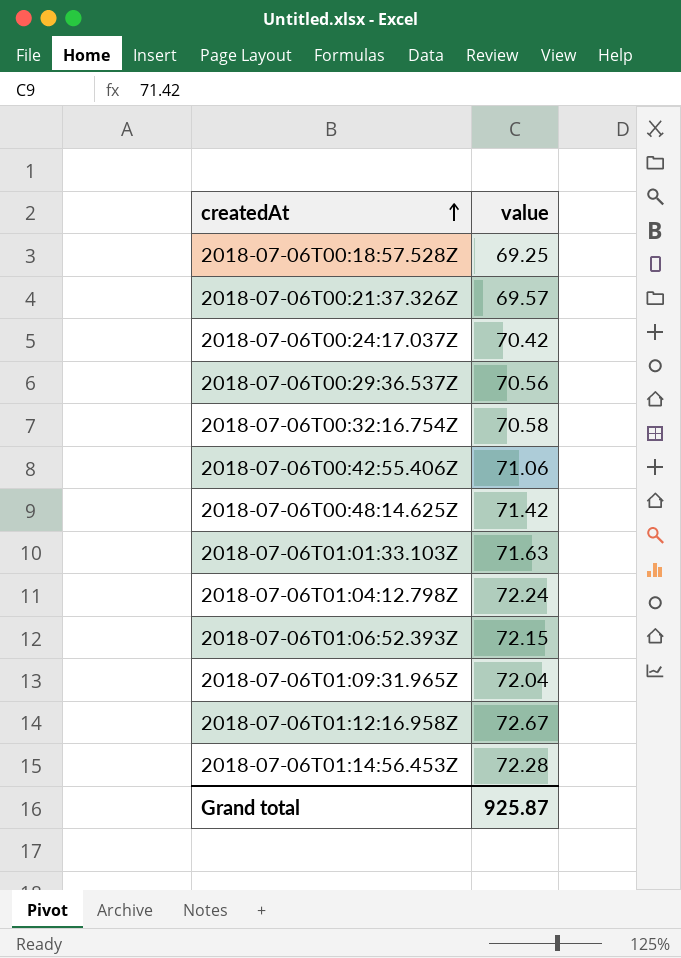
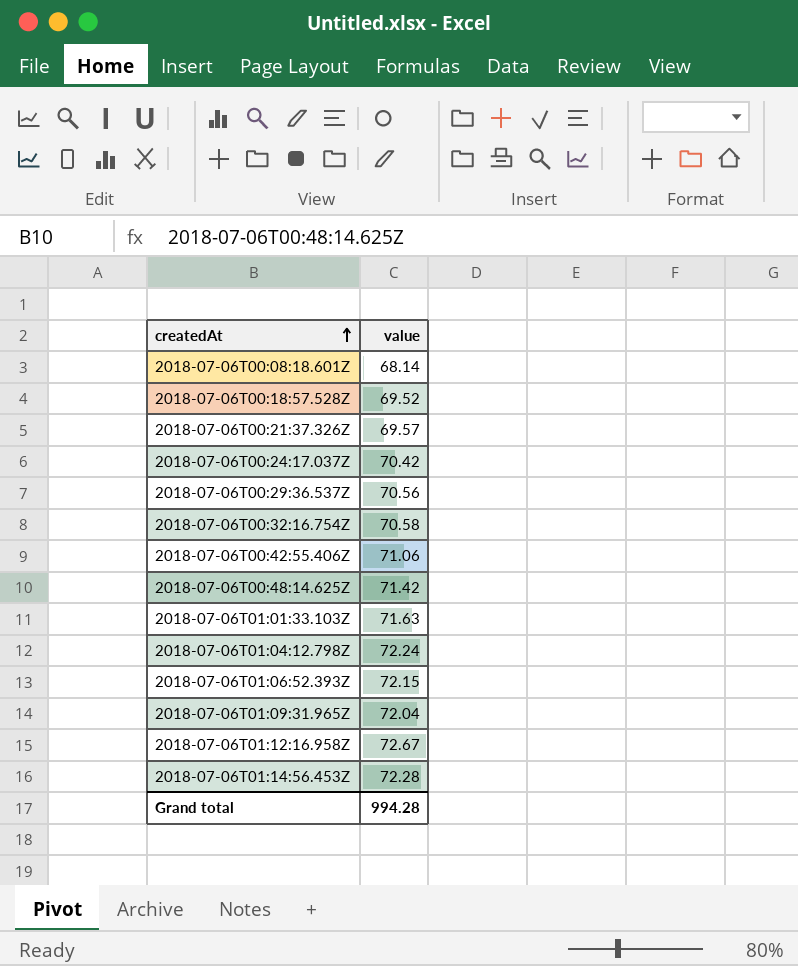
row 2018-07-06T00:08:18.601Z: none -> 68.14
2018-07-06T00:18:57.528Z | value: 69.25 -> 69.52
Grand total | value: 925.87 -> 994.28

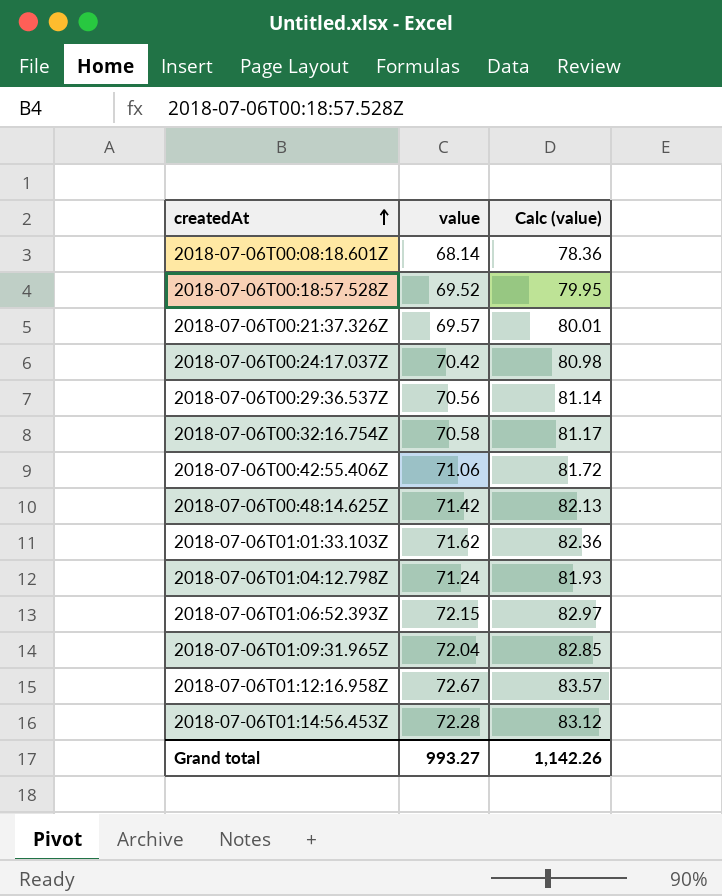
column Calc (value) | formula: none -> [value] * 1.15
2018-07-06T01:01:33.103Z | value: 71.63 -> 71.62
2018-07-06T01:04:12.798Z | value: 72.24 -> 71.24
Grand total | value: 994.28 -> 993.27

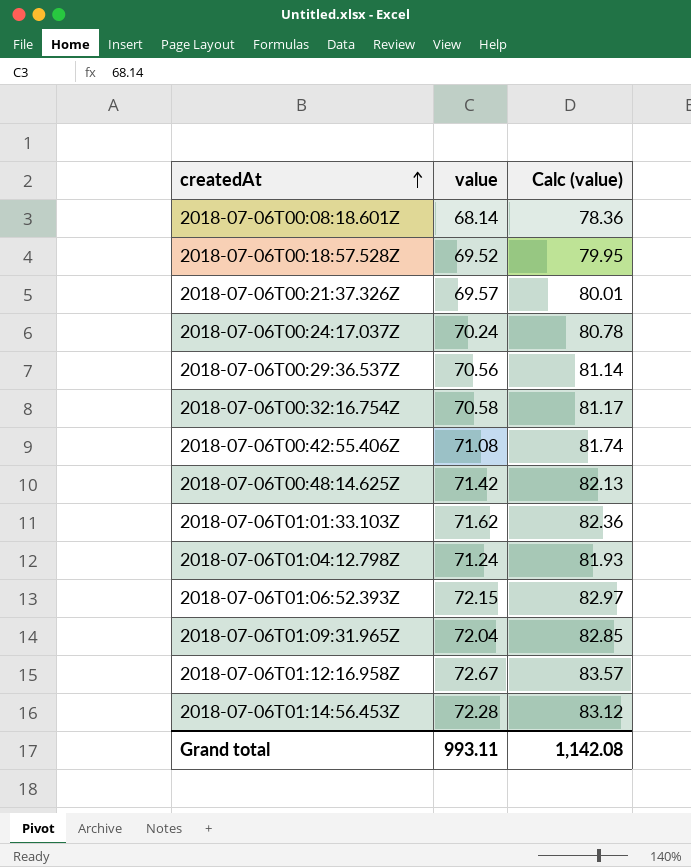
2018-07-06T00:24:17.037Z | value: 70.42 -> 70.24
2018-07-06T00:24:17.037Z | Calc (value): 80.98 -> 80.78
2018-07-06T00:42:55.406Z | value: 71.06 -> 71.08
2018-07-06T00:42:55.406Z | Calc (value): 81.72 -> 81.74
Grand total | value: 993.27 -> 993.11
Grand total | Calc (value): 1,142.26 -> 1,142.08

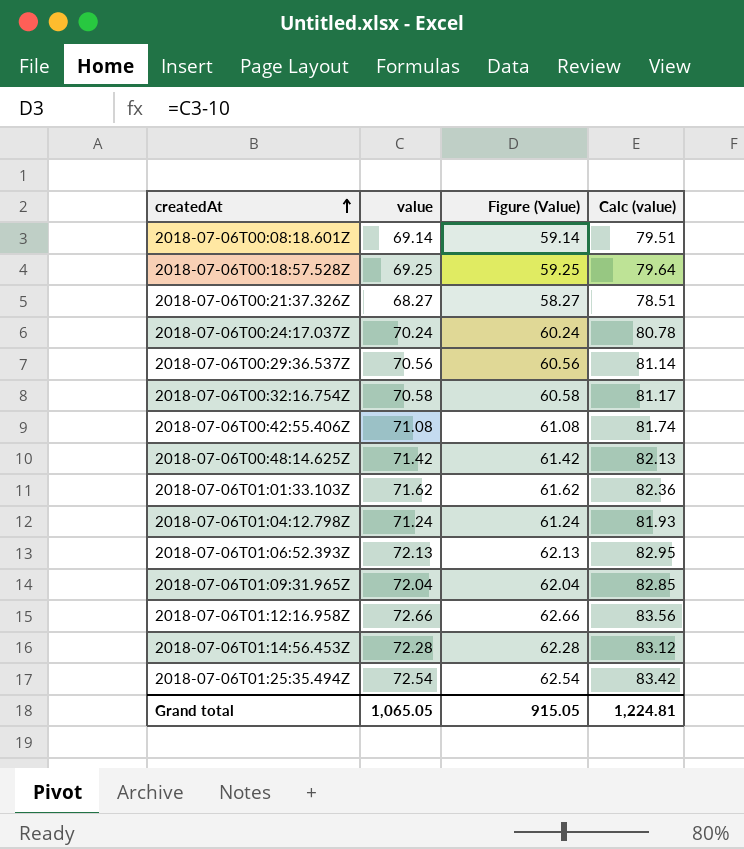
column Figure (Value) | formula: none -> [value] - 10
2018-07-06T00:08:18.601Z | value: 68.14 -> 69.14
2018-07-06T00:08:18.601Z | Calc (value): 78.36 -> 79.51
2018-07-06T00:18:57.528Z | value: 69.52 -> 69.25
2018-07-06T00:18:57.528Z | Calc (value): 79.95 -> 79.64
2018-07-06T00:21:37.326Z | value: 69.57 -> 68.27
2018-07-06T00:21:37.326Z | Calc (value): 80.01 -> 78.51
2018-07-06T01:06:52.393Z | value: 72.15 -> 72.13
2018-07-06T01:06:52.393Z | Calc (value): 82.97 -> 82.95
2018-07-06T01:12:16.958Z | value: 72.67 -> 72.66
2018-07-06T01:12:16.958Z | Calc (value): 83.57 -> 83.56
row 2018-07-06T01:25:35.494Z: none -> 72.54 | 62.54 | 83.42
Grand total | value: 993.11 -> 1,065.05
Grand total | Calc (value): 1,142.08 -> 1,224.81

